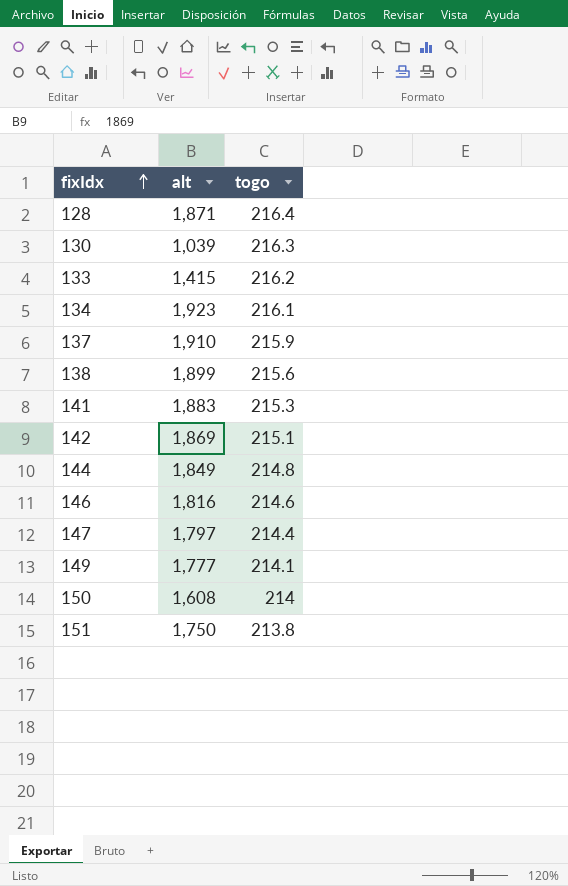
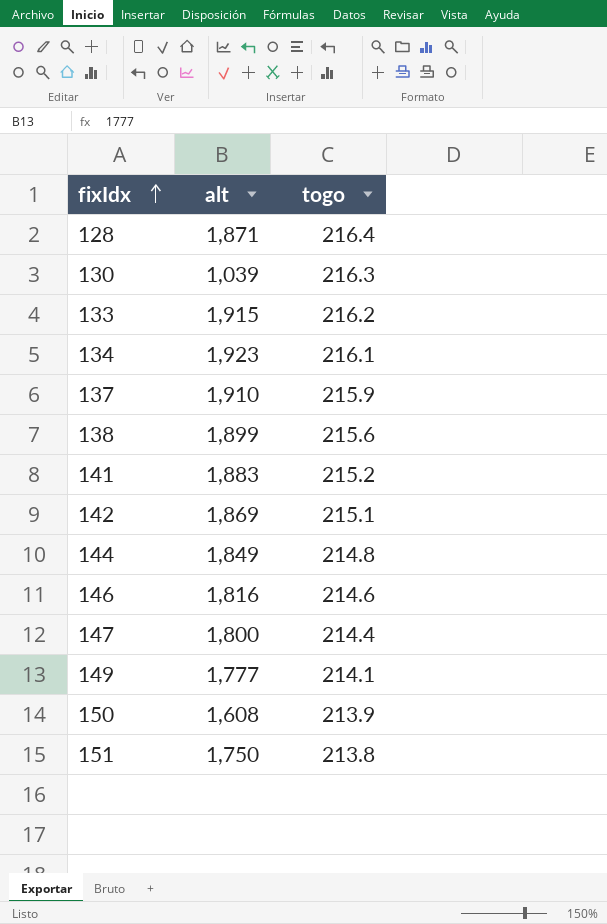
133 | alt: 1,415 -> 1,915
141 | togo: 215.3 -> 215.2
147 | alt: 1,797 -> 1,800
150 | togo: 214 -> 213.9

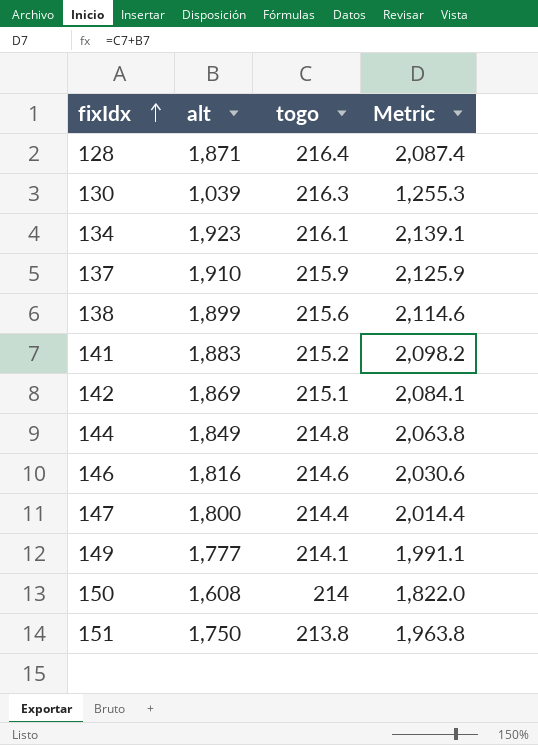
column Metric | formula: none -> [alt] + [togo]
row 133: 1,915 | 216.2 -> none
150 | togo: 213.9 -> 214

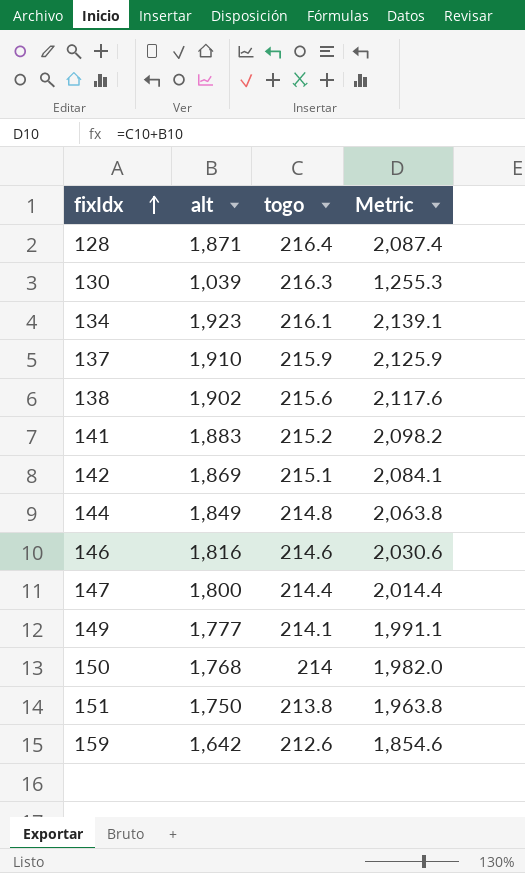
138 | alt: 1,899 -> 1,902
138 | Metric: 2,114.6 -> 2,117.6
150 | alt: 1,608 -> 1,768
150 | Metric: 1,822.0 -> 1,982.0
row 159: none -> 1,642 | 212.6 | 1,854.6

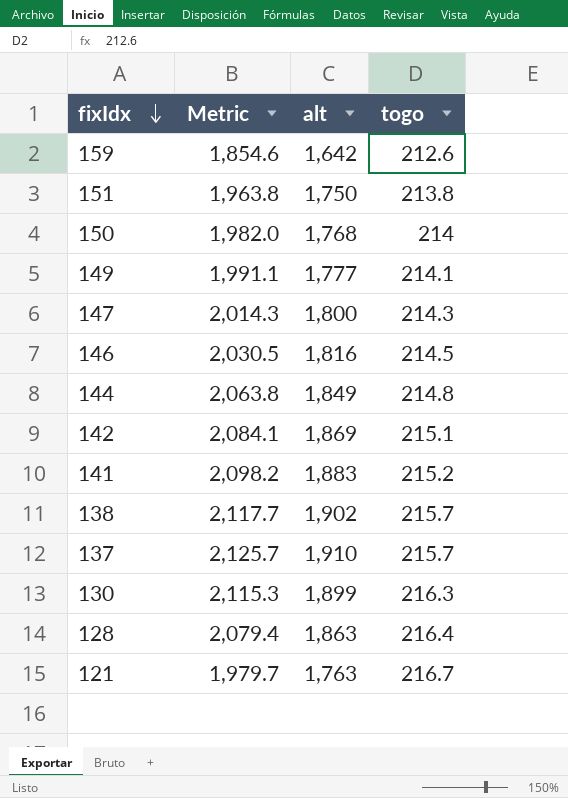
row order: fixIdx ascending -> fixIdx descending
column Metric | position: 4 -> 2
row 134: 1,923 | 216.1 | 2,139.1 -> none
147 | Metric: 2,014.4 -> 2,014.3
147 | togo: 214.4 -> 214.3
146 | Metric: 2,030.6 -> 2,030.5
146 | togo: 214.6 -> 214.5
138 | Metric: 2,117.6 -> 2,117.7
138 | togo: 215.6 -> 215.7
137 | Metric: 2,125.9 -> 2,125.7
137 | togo: 215.9 -> 215.7
130 | Metric: 1,255.3 -> 2,115.3
130 | alt: 1,039 -> 1,899
128 | Metric: 2,087.4 -> 2,079.4
128 | alt: 1,871 -> 1,863
row 121: none -> 1,979.7 | 1,763 | 216.7

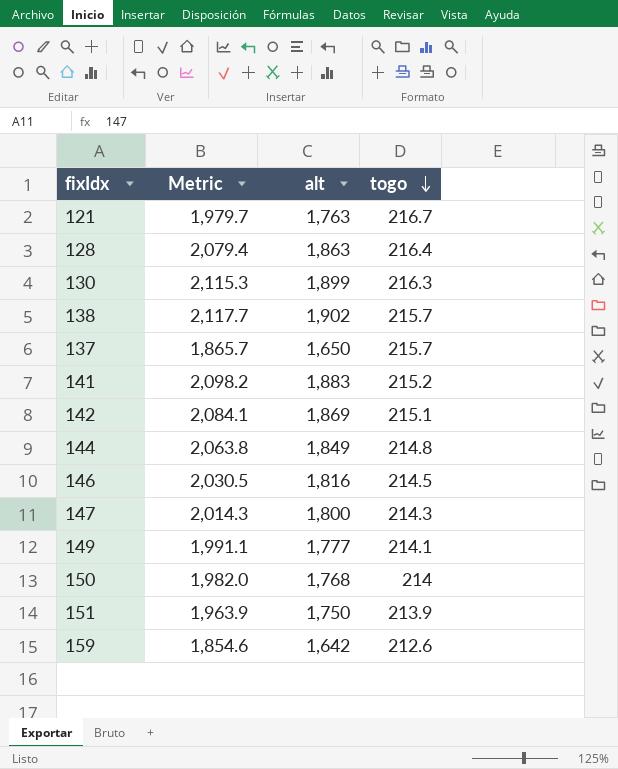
row order: fixIdx descending -> togo descending
137 | Metric: 2,125.7 -> 1,865.7
137 | alt: 1,910 -> 1,650
151 | Metric: 1,963.8 -> 1,963.9
151 | togo: 213.8 -> 213.9

